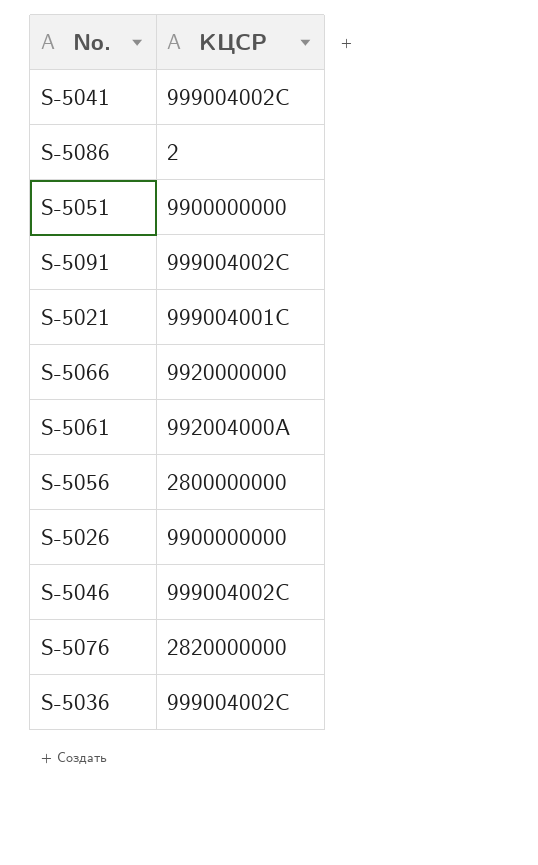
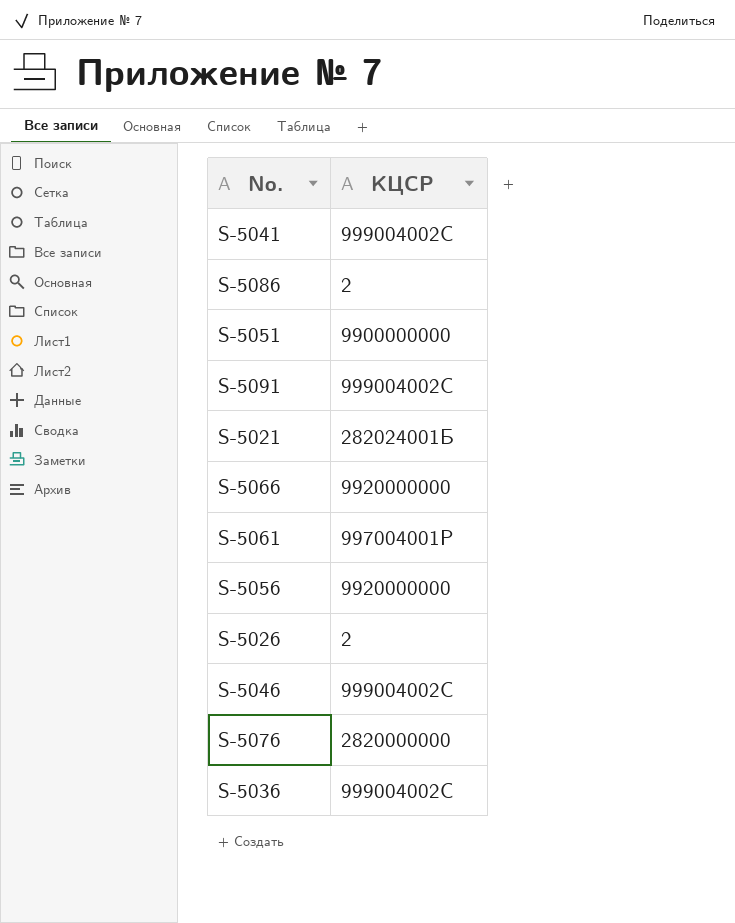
S-5021 | КЦСР: 999004001С -> 282024001Б
S-5061 | КЦСР: 992004000A -> 997004001P
S-5056 | КЦСР: 2800000000 -> 9920000000
S-5026 | КЦСР: 9900000000 -> 2

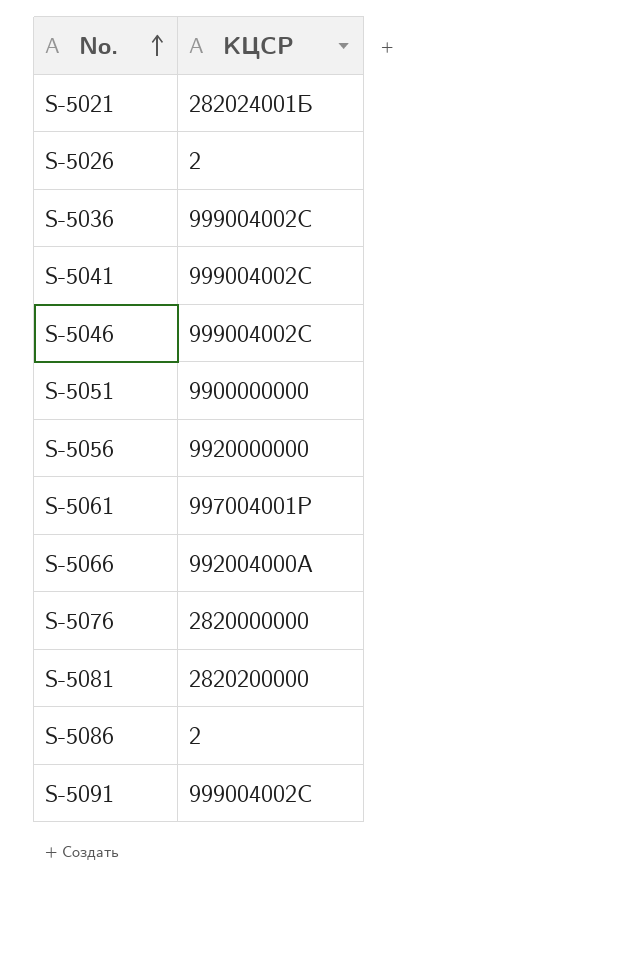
row order: none -> No. ascending
S-5066 | КЦСР: 9920000000 -> 992004000A
row S-5081: none -> 2820200000

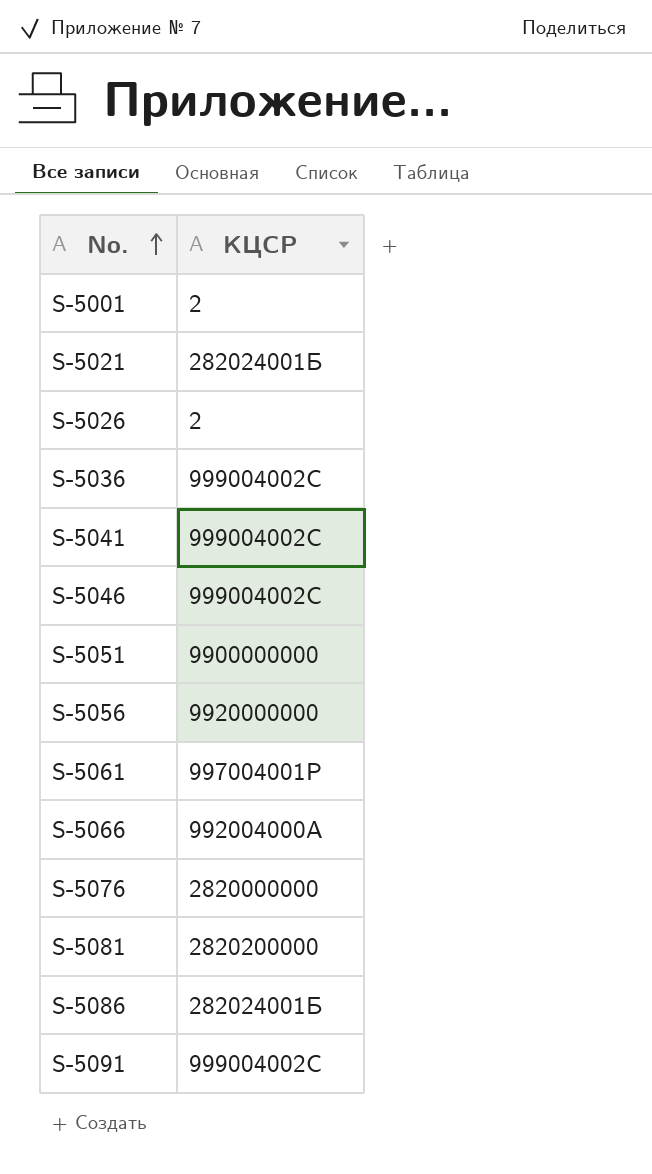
row S-5001: none -> 2
S-5086 | КЦСР: 2 -> 282024001Б

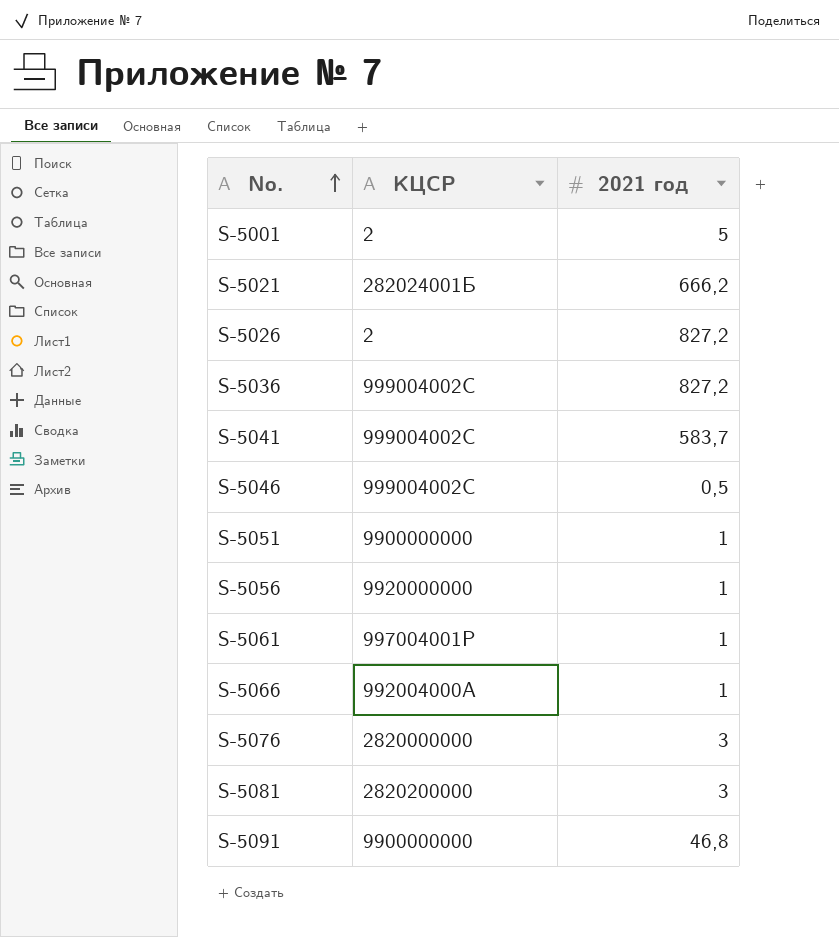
column 2021 год | position: none -> 3
row S-5086: 282024001Б -> none
S-5091 | КЦСР: 999004002С -> 9900000000

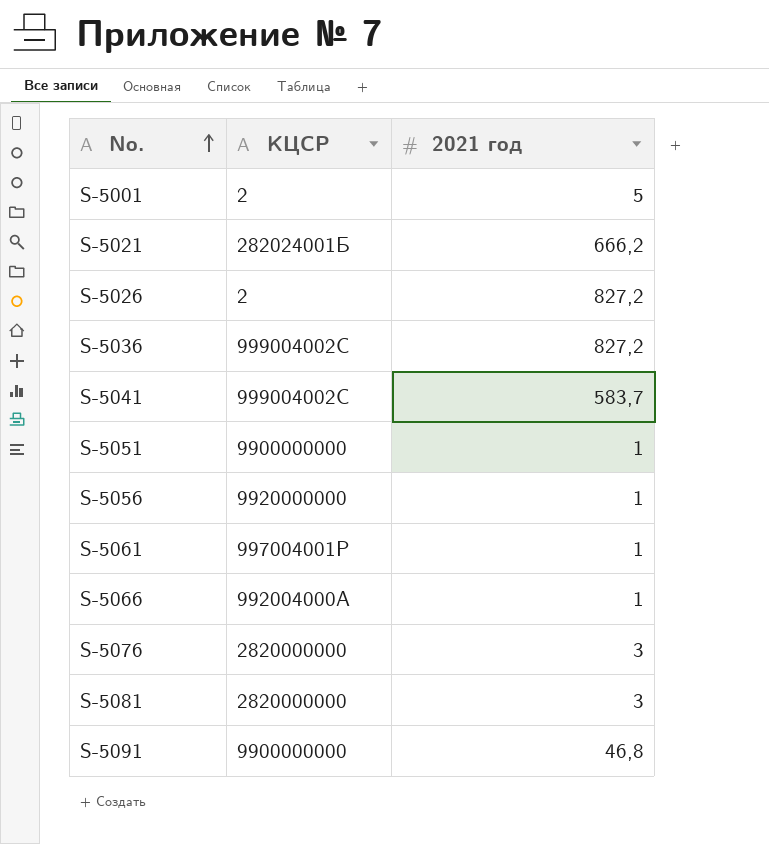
row S-5046: 999004002С | 0,5 -> none
S-5081 | КЦСР: 2820200000 -> 2820000000

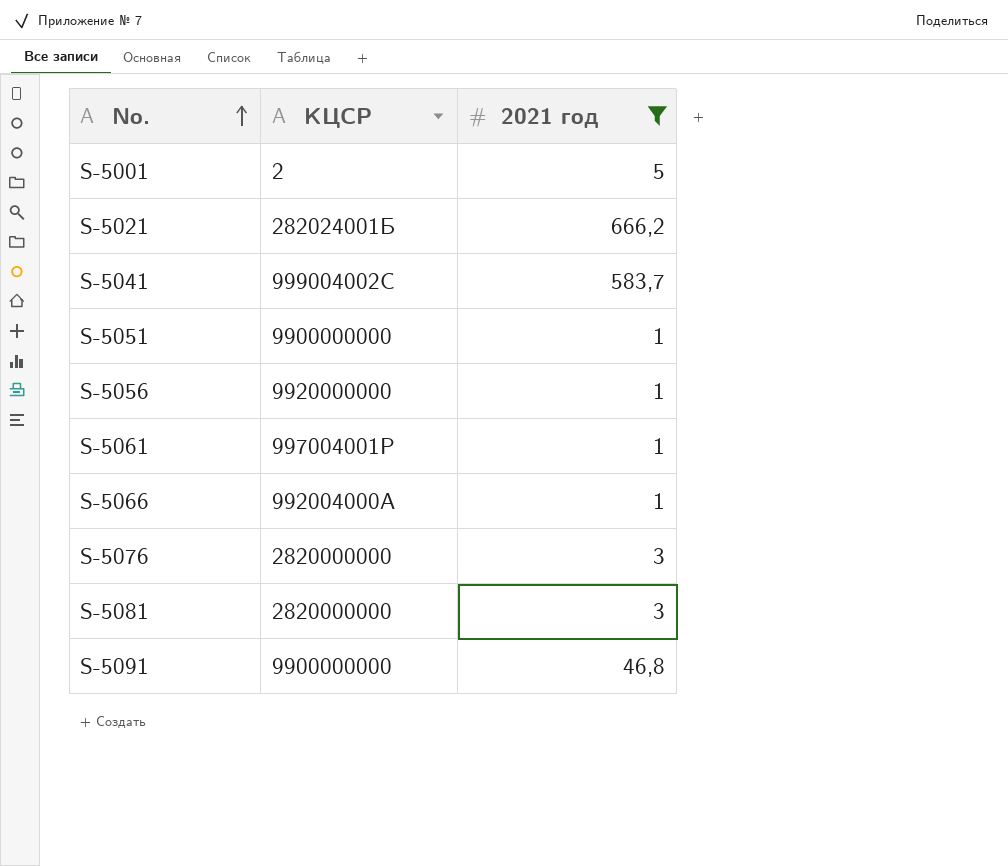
filter: none -> 2021 год != 827,2

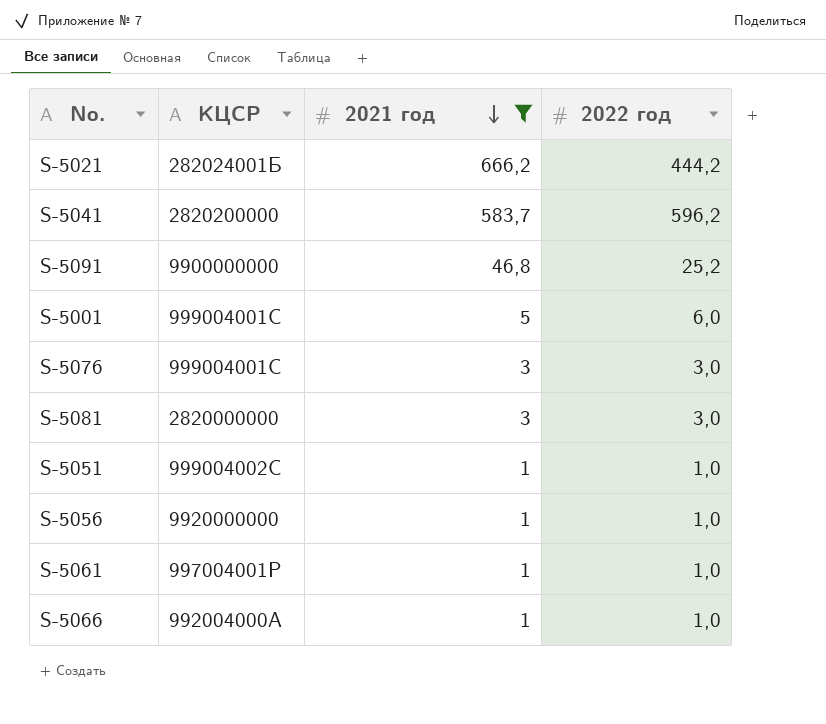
row order: No. ascending -> 2021 год descending
column 2022 год | position: none -> 4
S-5041 | КЦСР: 999004002С -> 2820200000
S-5001 | КЦСР: 2 -> 999004001С
S-5076 | КЦСР: 2820000000 -> 999004001С
S-5051 | КЦСР: 9900000000 -> 999004002С

